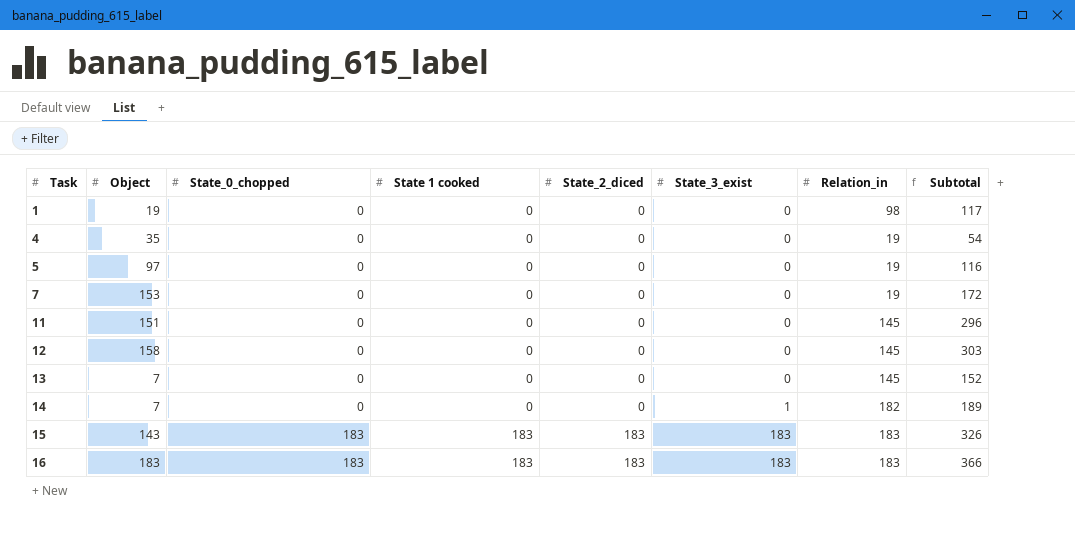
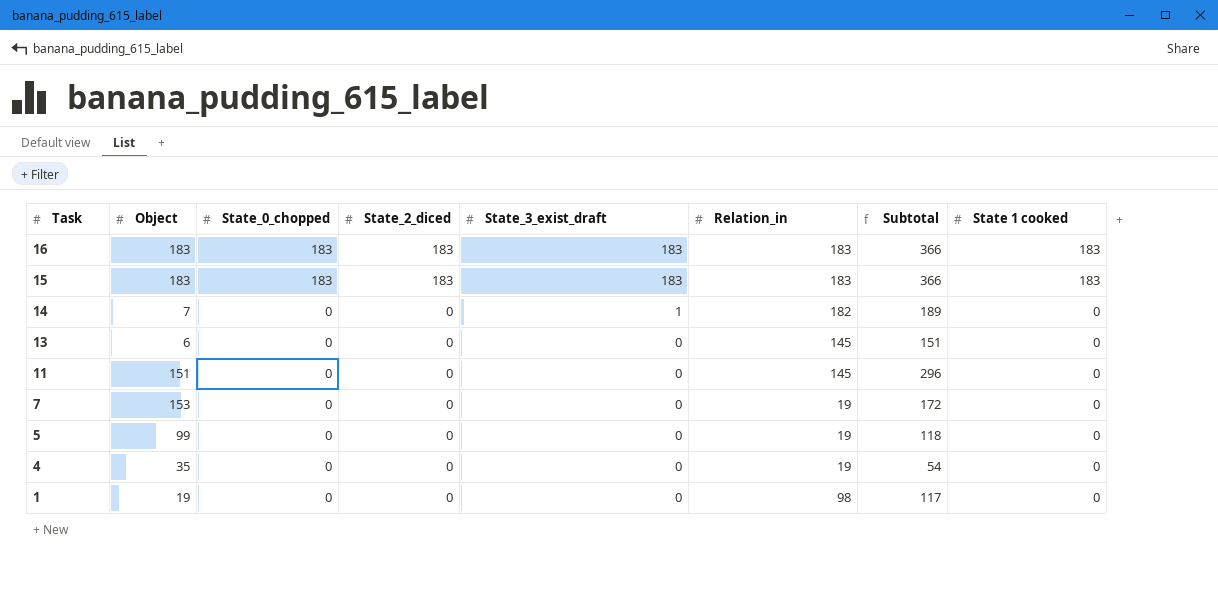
row order: Task ascending -> Task descending
column name: State_3_exist -> State_3_exist_draft
column State 1 cooked | position: 4 -> 8
row 12: 158 | 0 | 0 | 0 | 0 | 145 | 303 -> none
15 | Object: 143 -> 183
15 | Subtotal: 326 -> 366
13 | Object: 7 -> 6
13 | Subtotal: 152 -> 151
5 | Object: 97 -> 99
5 | Subtotal: 116 -> 118

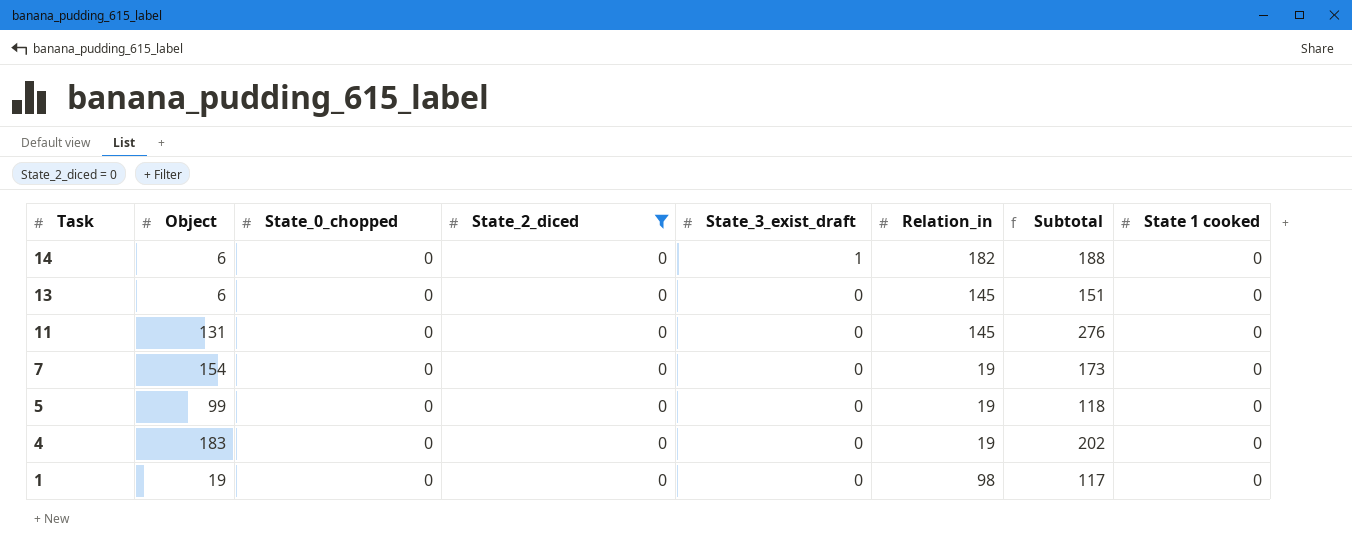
filter: none -> State_2_diced = 0
14 | Object: 7 -> 6
14 | Subtotal: 189 -> 188
11 | Object: 151 -> 131
11 | Subtotal: 296 -> 276
7 | Object: 153 -> 154
7 | Subtotal: 172 -> 173
4 | Object: 35 -> 183
4 | Subtotal: 54 -> 202

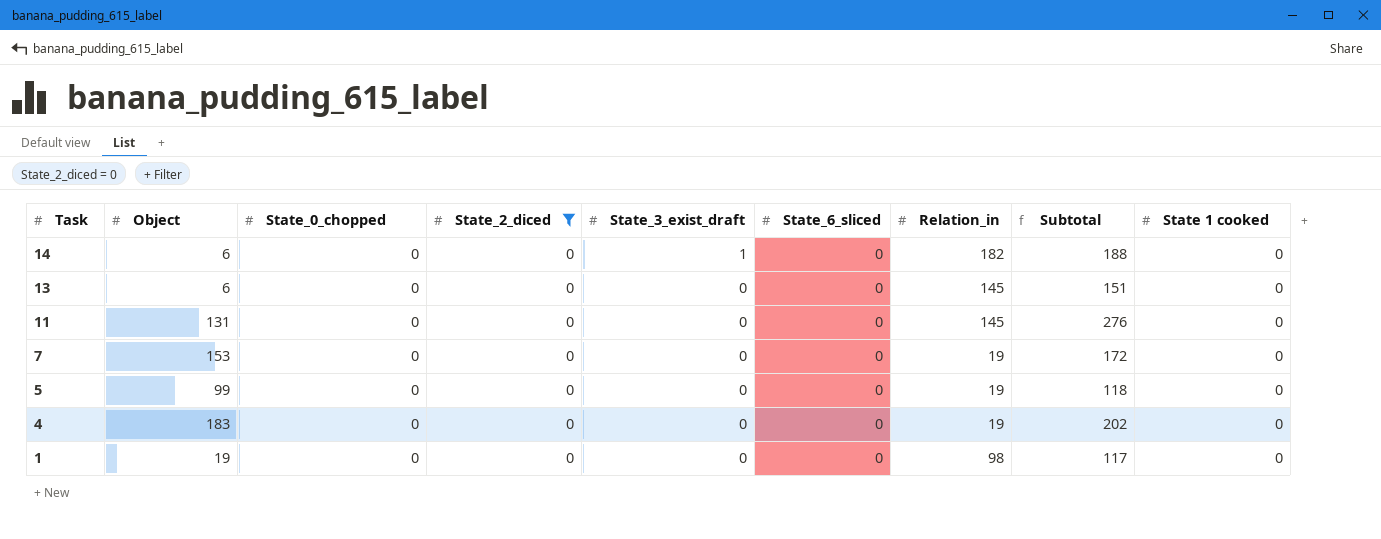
column State_6_sliced | position: none -> 6
7 | Object: 154 -> 153
7 | Subtotal: 173 -> 172

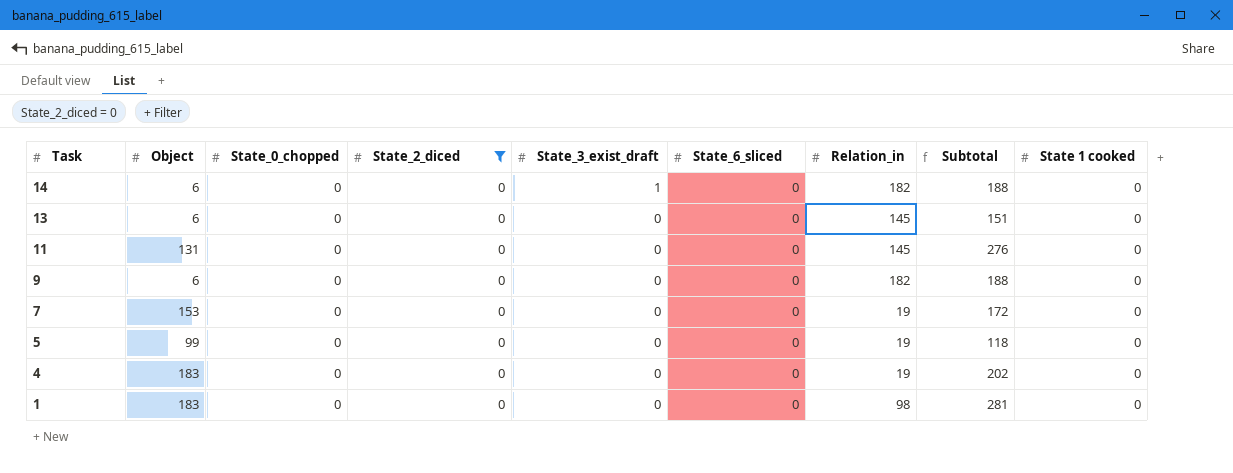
row 9: none -> 6 | 0 | 0 | 0 | 0 | 182 | 188 | 0
1 | Object: 19 -> 183
1 | Subtotal: 117 -> 281

